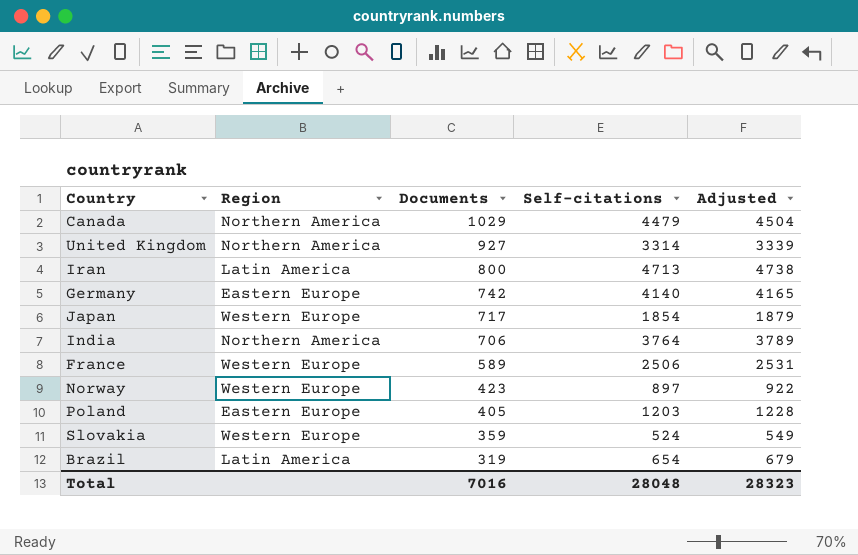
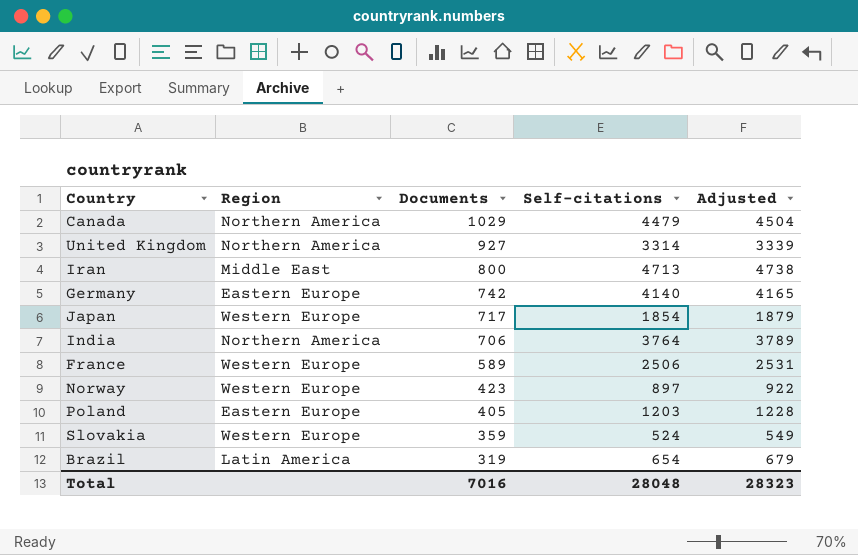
Iran | Region: Latin America -> Middle East

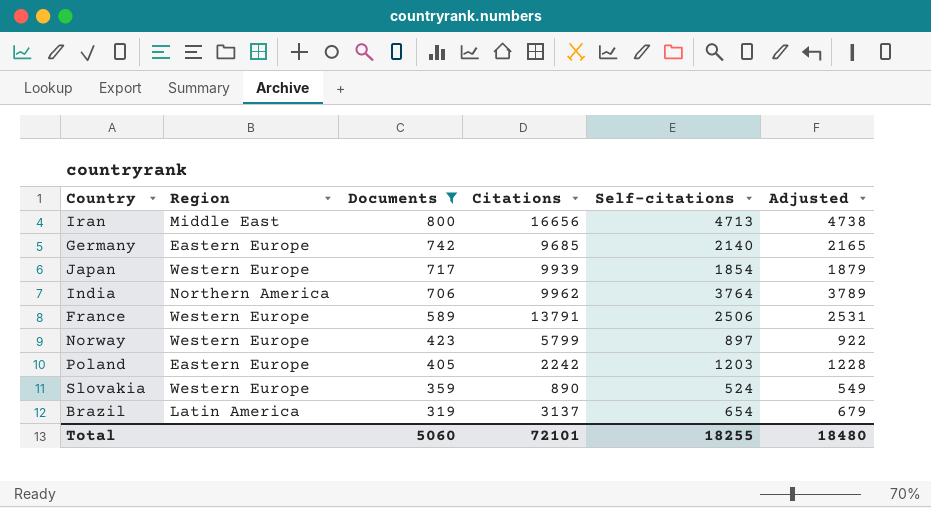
filter: none -> Documents <= 800
column Citations | position: none -> 4
Germany | Self-citations: 4140 -> 2140
Germany | Adjusted: 4165 -> 2165
Total | Documents: 7016 -> 5060
Total | Self-citations: 28048 -> 18255
Total | Adjusted: 28323 -> 18480

